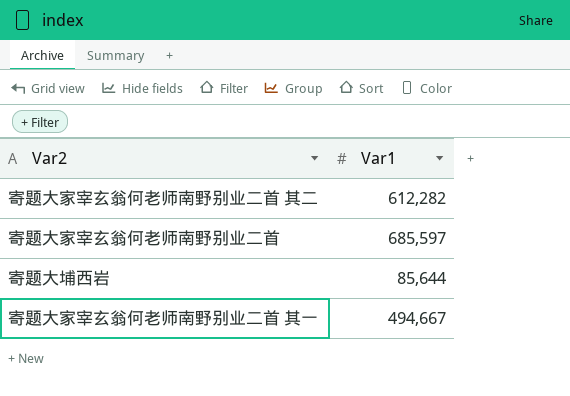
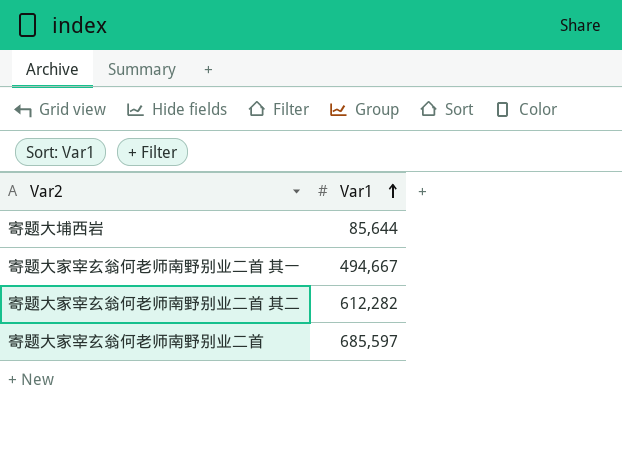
row order: none -> Var1 ascending

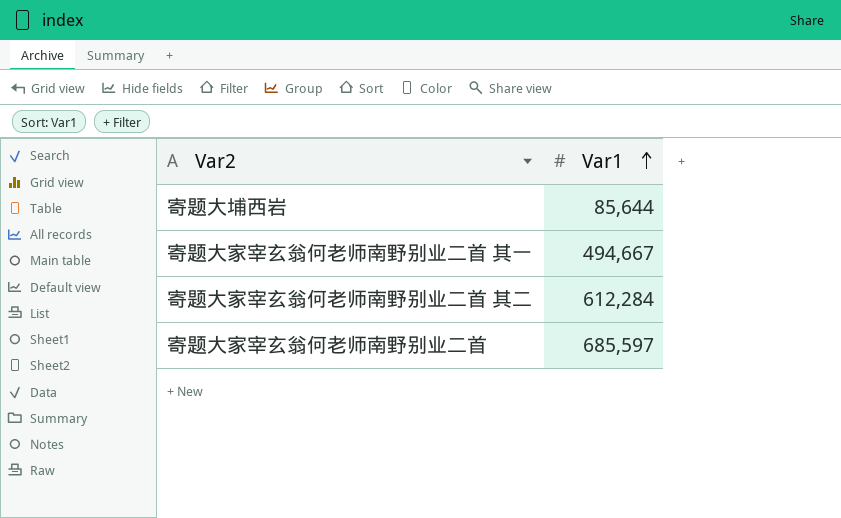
寄题大家宰玄翁何老师南野别业二首 其二 | Var1: 612,282 -> 612,284

